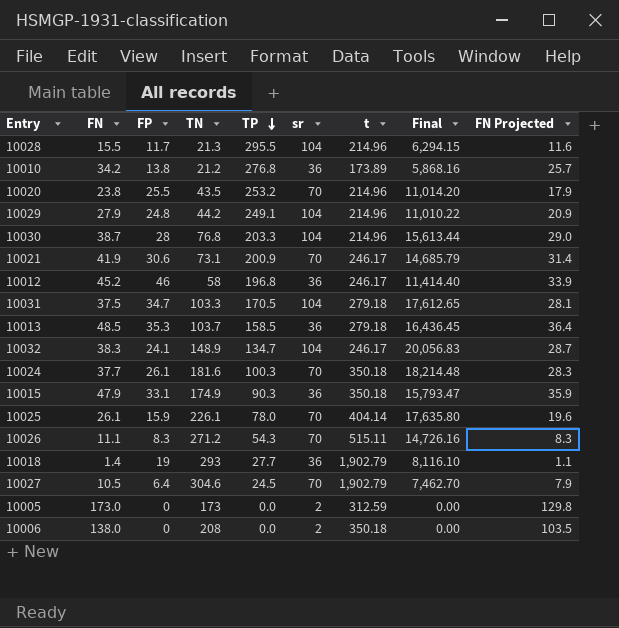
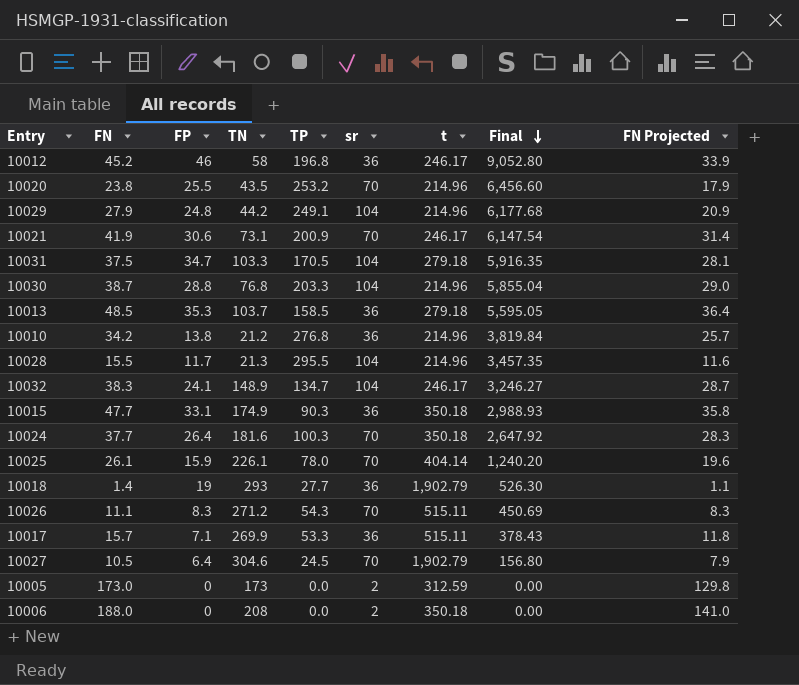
row order: TP descending -> Final descending
column Final | formula: [TN] * [TP] -> [FP] * [TP]
10030 | FP: 28 -> 28.8
10010 | t: 173.89 -> 214.96
10015 | FN: 47.9 -> 47.7
10015 | FN Projected: 35.9 -> 35.8
10024 | FP: 26.1 -> 26.4
row 10017: none -> 15.7 | 7.1 | 269.9 | 53.3 | 36 | 515.11 | 378.43 | 11.8
10006 | FN: 138.0 -> 188.0
10006 | FN Projected: 103.5 -> 141.0

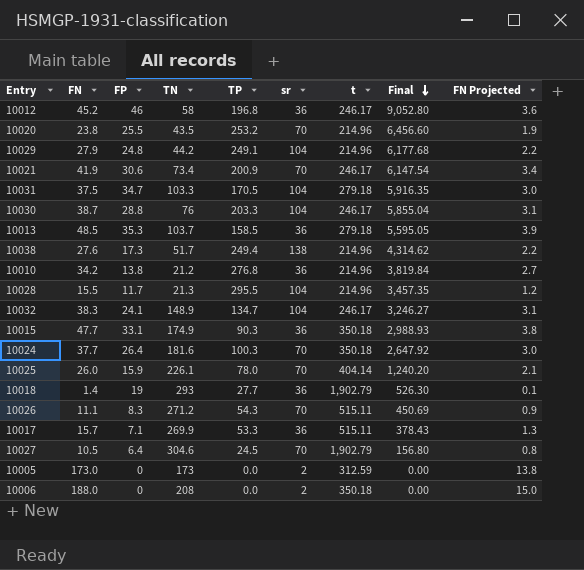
column FN Projected | formula: [FN] * 0.75 -> [FN] * 0.08
10021 | TN: 73.1 -> 73.4
10030 | TN: 76.8 -> 76
10030 | t: 214.96 -> 246.17
row 10038: none -> 27.6 | 17.3 | 51.7 | 249.4 | 138 | 214.96 | 4,314.62 | 2.2
10025 | FN: 26.1 -> 26.0

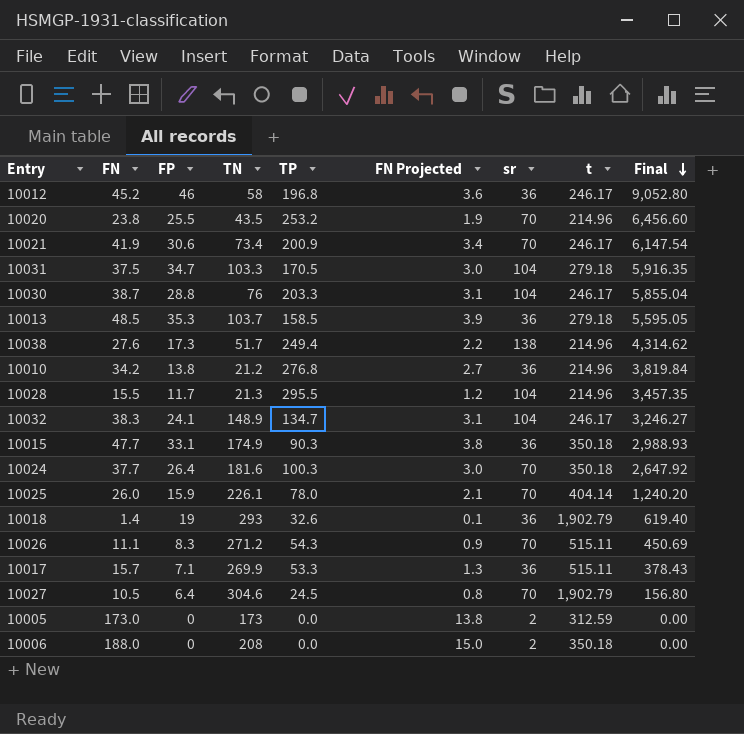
column FN Projected | position: 9 -> 6
row 10029: 27.9 | 24.8 | 44.2 | 249.1 | 104 | 214.96 | 6,177.68 | 2.2 -> none
10018 | TP: 27.7 -> 32.6
10018 | Final: 526.30 -> 619.40

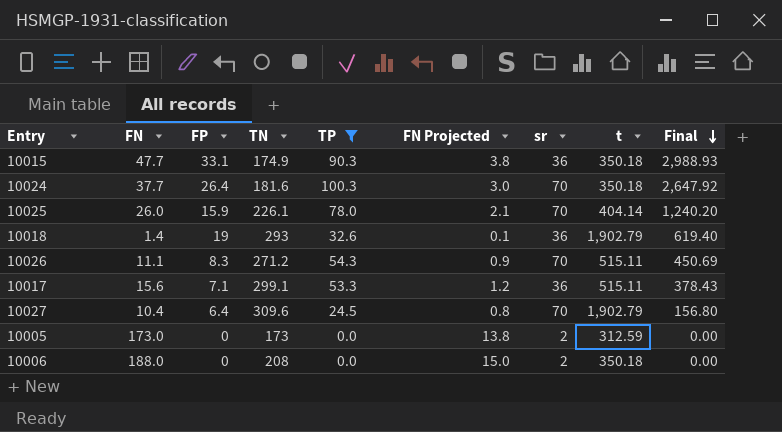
filter: none -> TP <= 100.3
10017 | FN: 15.7 -> 15.6
10017 | TN: 269.9 -> 299.1
10017 | FN Projected: 1.3 -> 1.2
10027 | FN: 10.5 -> 10.4
10027 | TN: 304.6 -> 309.6

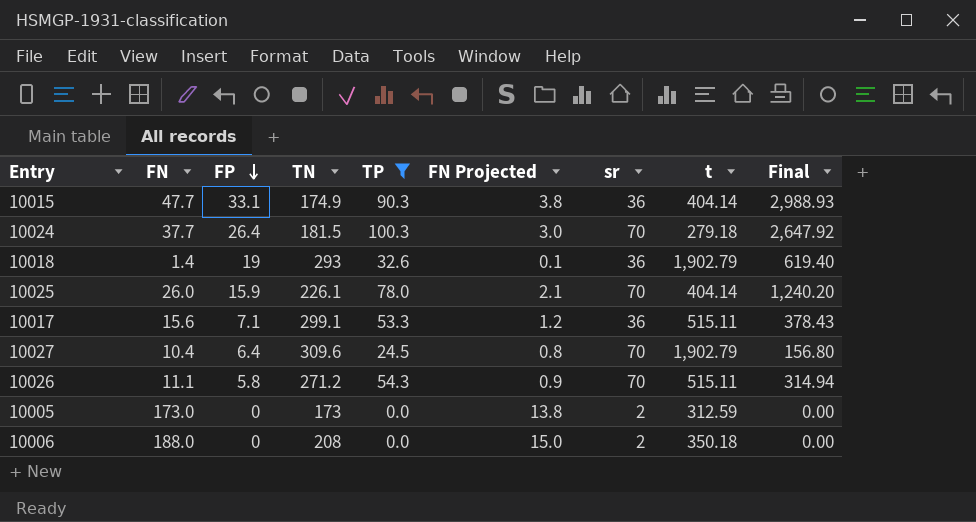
row order: Final descending -> FP descending
10015 | t: 350.18 -> 404.14
10024 | TN: 181.6 -> 181.5
10024 | t: 350.18 -> 279.18
10026 | FP: 8.3 -> 5.8
10026 | Final: 450.69 -> 314.94

